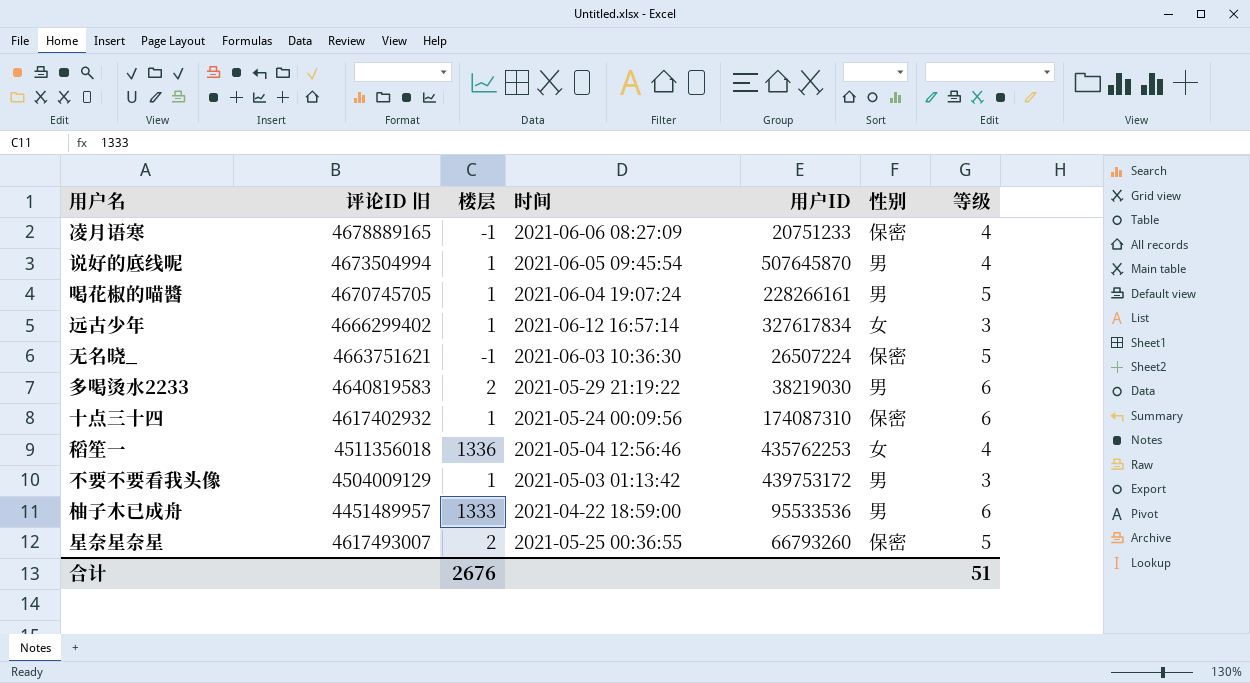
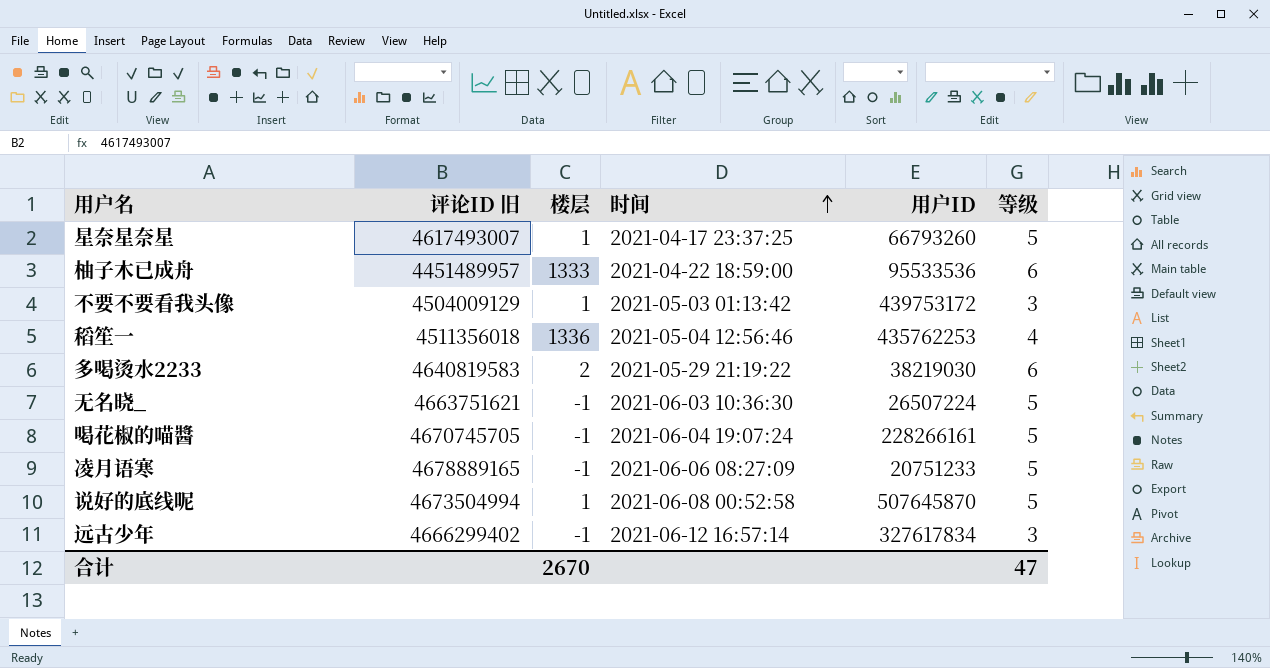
row order: none -> 时间 ascending
column 性别 | position: 6 -> none
row 十点三十四: 4617402932 | 1 | 2021-05-24 00:09:56 | 174087310 | 保密 | 6 -> none
星奈星奈星 | 楼层: 2 -> 1
星奈星奈星 | 时间: 2021-05-25 00:36:55 -> 2021-04-17 23:37:25
喝花椒的喵醬 | 楼层: 1 -> -1
凌月语寒 | 等级: 4 -> 5
说好的底线呢 | 时间: 2021-06-05 09:45:54 -> 2021-06-08 00:52:58
说好的底线呢 | 等级: 4 -> 5
远古少年 | 楼层: 1 -> -1
合计 | 楼层: 2676 -> 2670
合计 | 等级: 51 -> 47

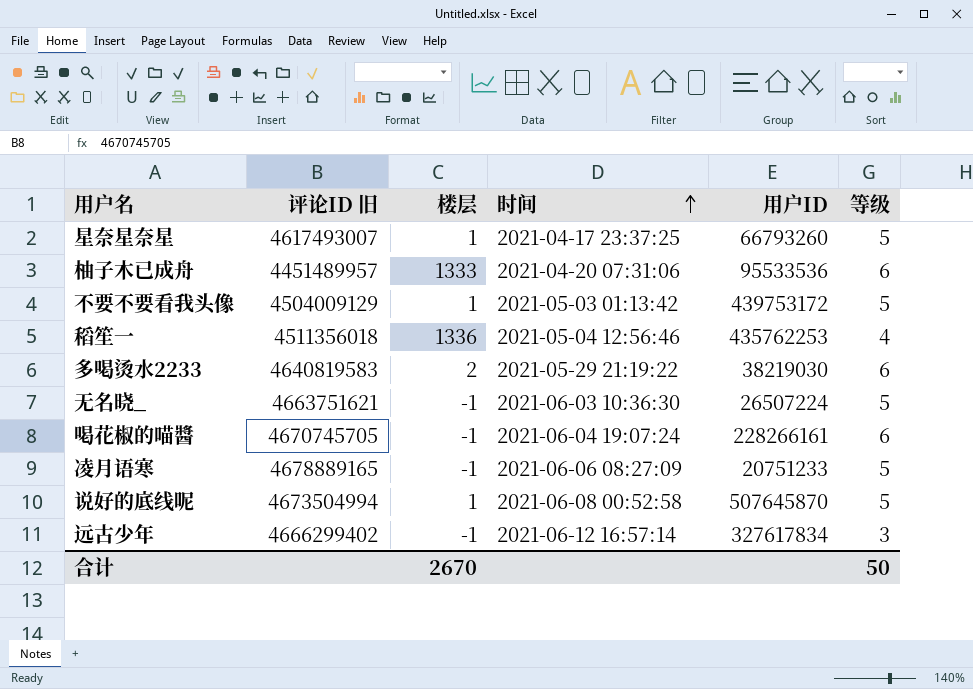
柚子木已成舟 | 时间: 2021-04-22 18:59:00 -> 2021-04-20 07:31:06
不要不要看我头像 | 等级: 3 -> 5
喝花椒的喵醬 | 等级: 5 -> 6
合计 | 等级: 47 -> 50

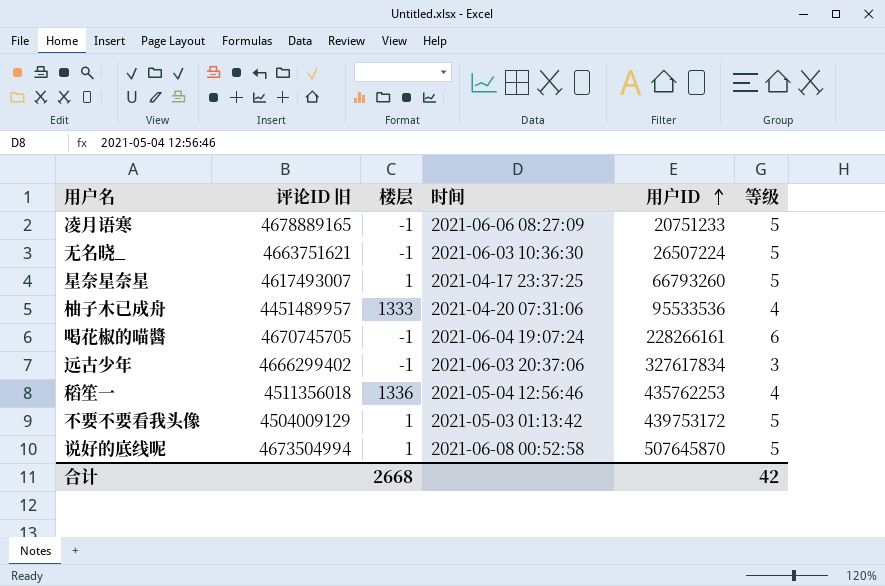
row order: 时间 ascending -> 用户ID ascending
row 多喝烫水2233: 4640819583 | 2 | 2021-05-29 21:19:22 | 38219030 | 6 -> none
柚子木已成舟 | 等级: 6 -> 4
远古少年 | 时间: 2021-06-12 16:57:14 -> 2021-06-03 20:37:06
合计 | 楼层: 2670 -> 2668
合计 | 等级: 50 -> 42

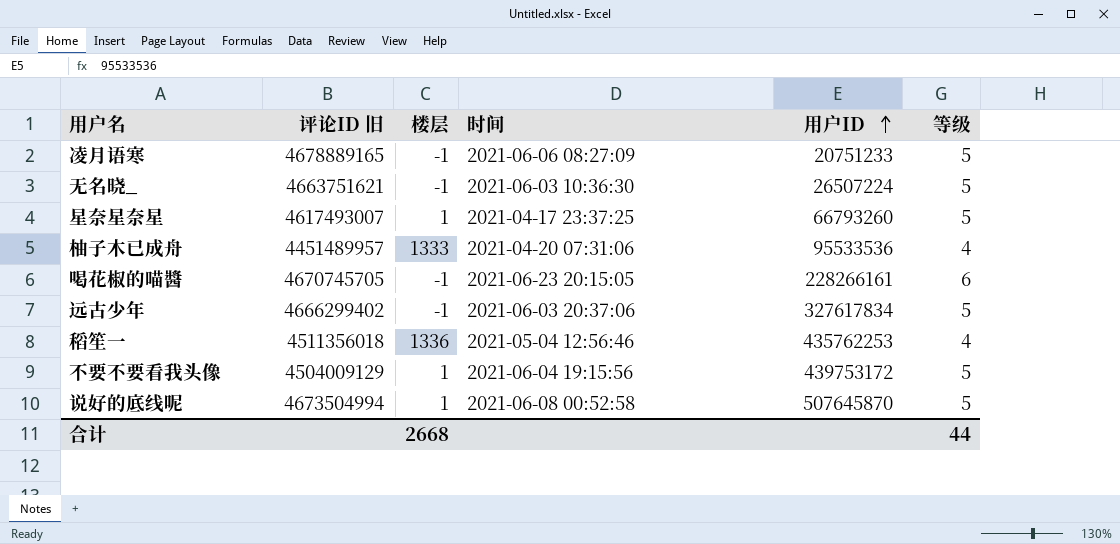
喝花椒的喵醬 | 时间: 2021-06-04 19:07:24 -> 2021-06-23 20:15:05
远古少年 | 等级: 3 -> 5
不要不要看我头像 | 时间: 2021-05-03 01:13:42 -> 2021-06-04 19:15:56
合计 | 等级: 42 -> 44

